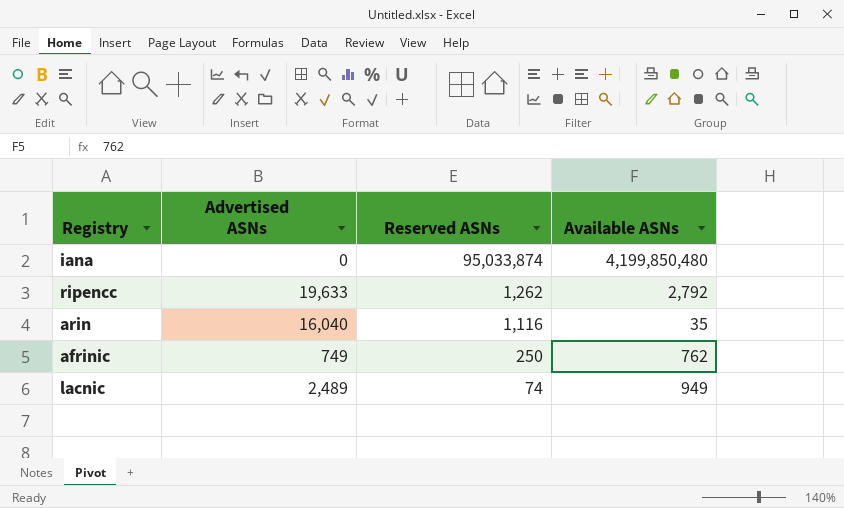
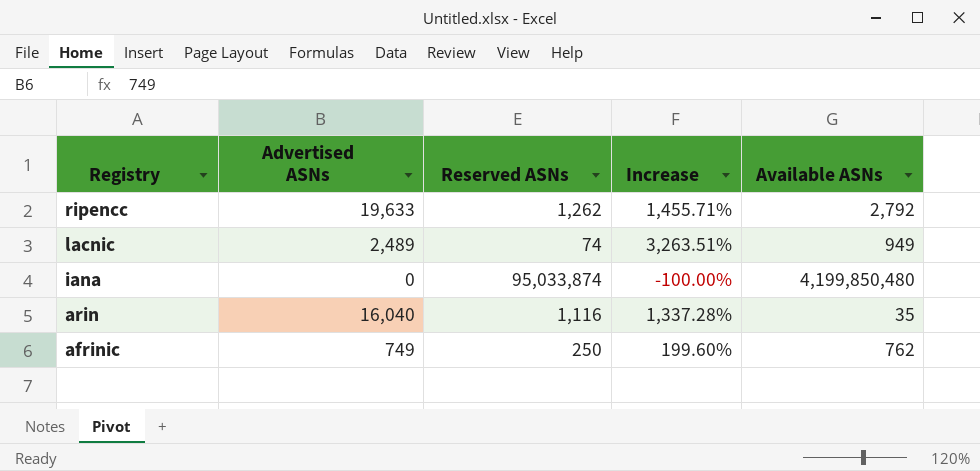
row order: Reserved ASNs descending -> Registry descending
column Increase | formula: none -> ([Advertised ASNs] - [Reserved ASNs]) / [Reserved ASNs]

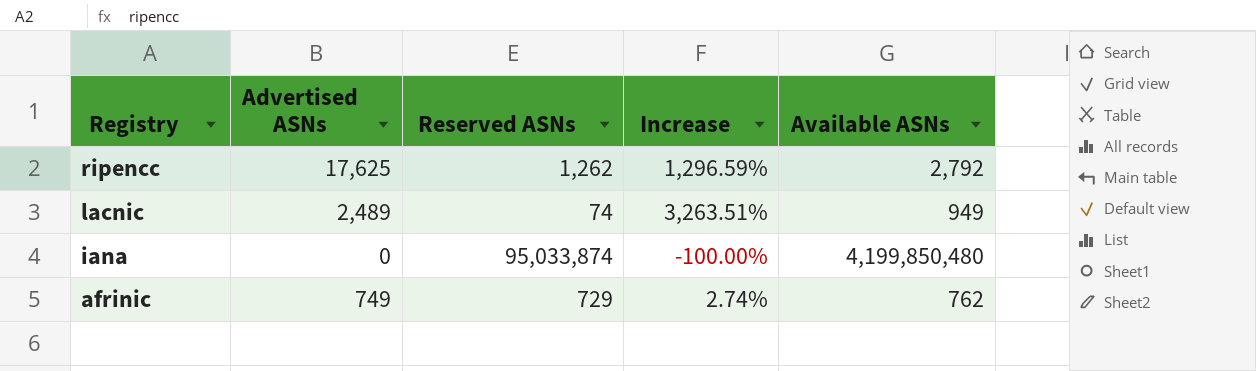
row arin: 16,040 | 1,116 | 1,337.28% | 35 -> none
ripencc | Advertised ASNs: 19,633 -> 17,625
ripencc | Increase: 1,455.71% -> 1,296.59%
afrinic | Reserved ASNs: 250 -> 729
afrinic | Increase: 199.60% -> 2.74%

